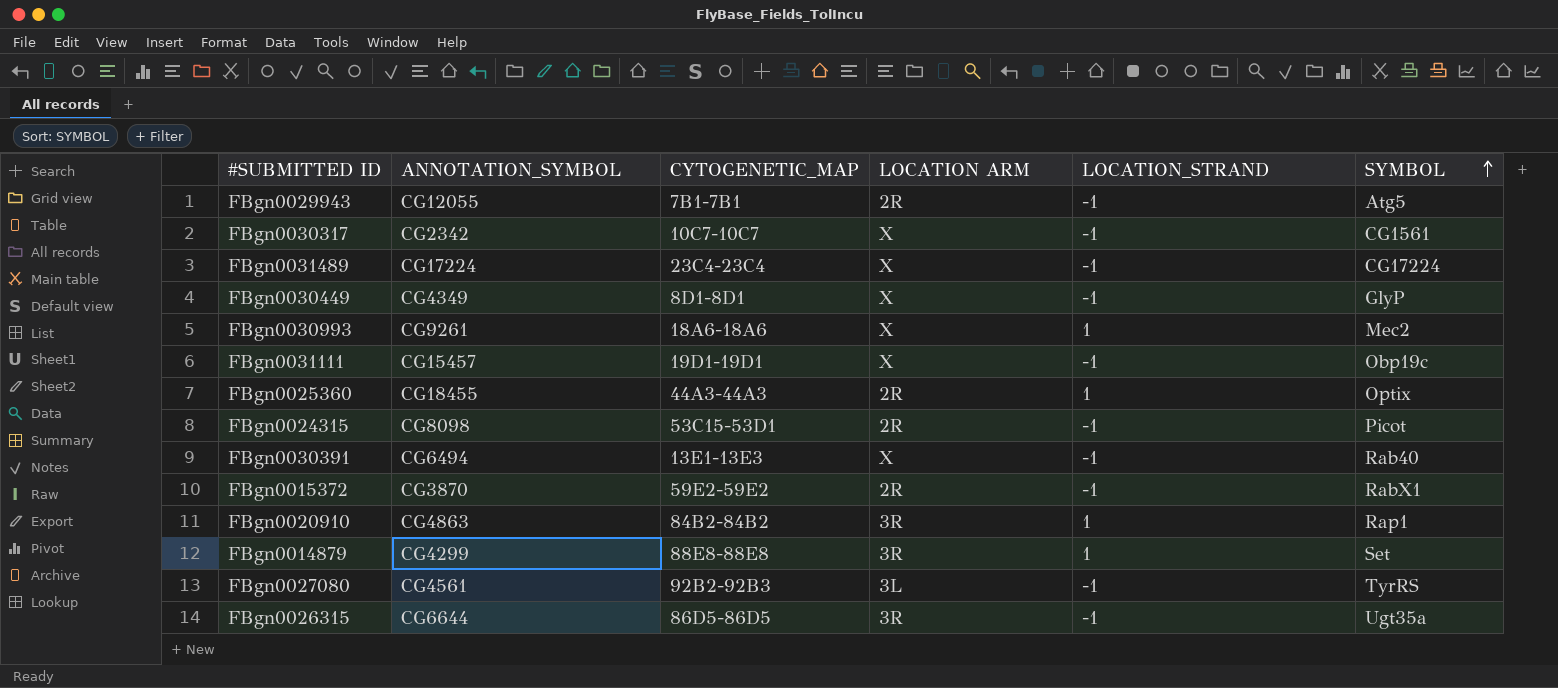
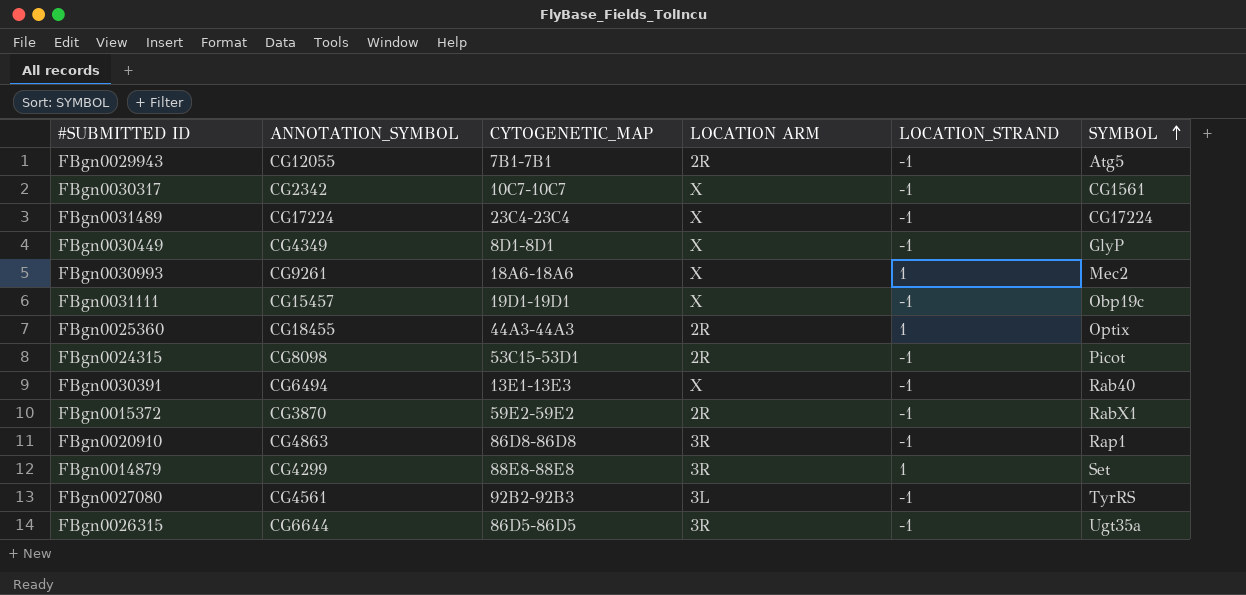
FBgn0020910 | CYTOGENETIC_MAP: 84B2-84B2 -> 86D8-86D8
FBgn0020910 | LOCATION_STRAND: 1 -> -1

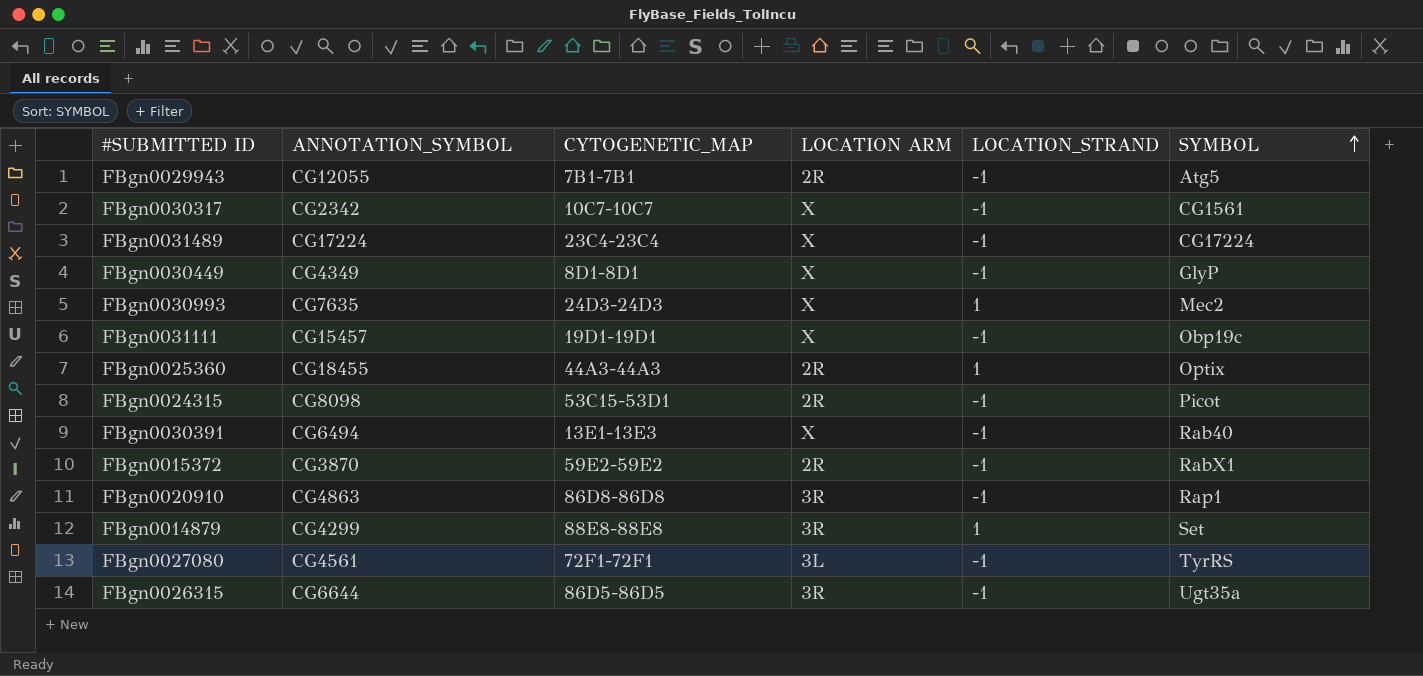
FBgn0030993 | ANNOTATION_SYMBOL: CG9261 -> CG7635
FBgn0030993 | CYTOGENETIC_MAP: 18A6-18A6 -> 24D3-24D3
FBgn0027080 | CYTOGENETIC_MAP: 92B2-92B3 -> 72F1-72F1

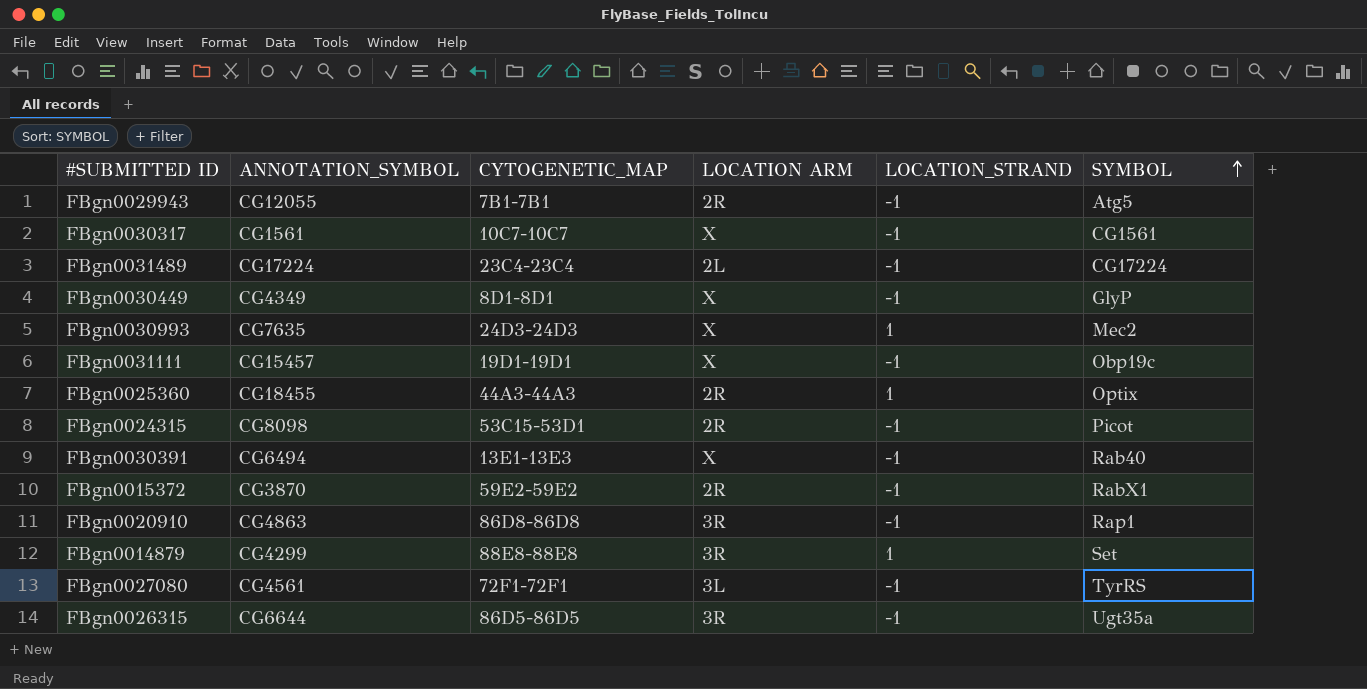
FBgn0030317 | ANNOTATION_SYMBOL: CG2342 -> CG1561
FBgn0031489 | LOCATION ARM: X -> 2L

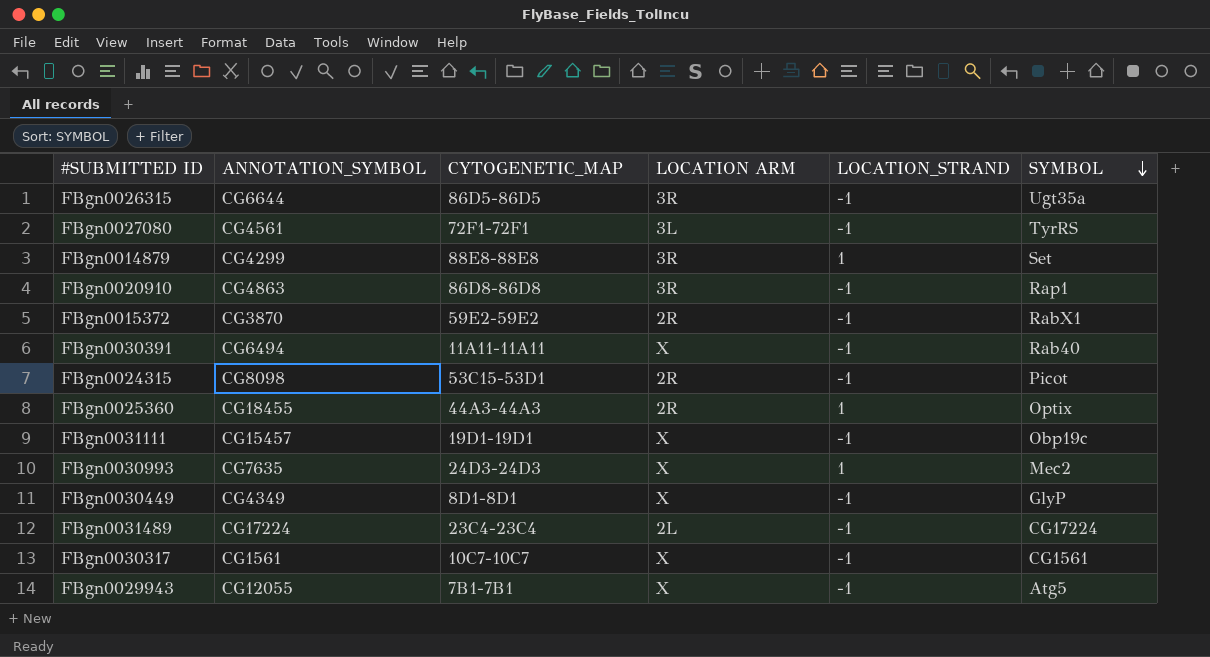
row order: SYMBOL ascending -> SYMBOL descending
FBgn0030391 | CYTOGENETIC_MAP: 13E1-13E3 -> 11A11-11A11
FBgn0029943 | LOCATION ARM: 2R -> X

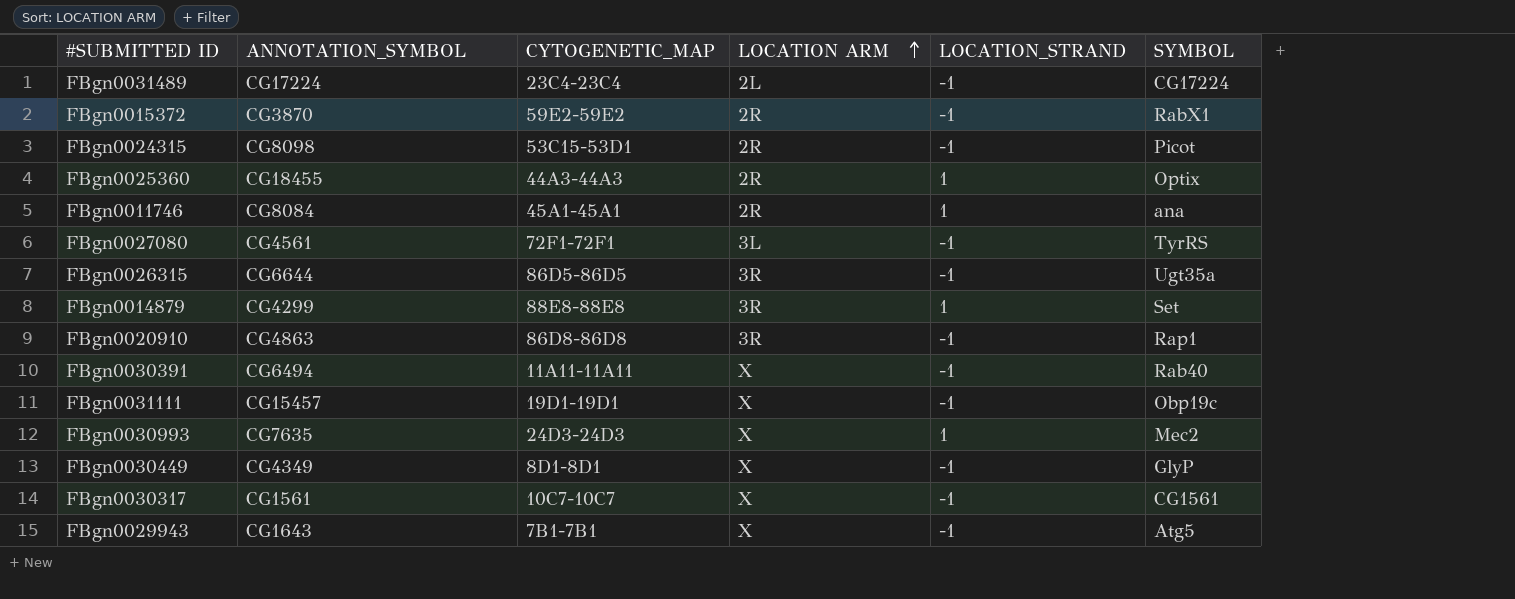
row order: SYMBOL descending -> LOCATION ARM ascending
row FBgn0011746: none -> CG8084 | 45A1-45A1 | 2R | 1 | ana
FBgn0029943 | ANNOTATION_SYMBOL: CG12055 -> CG1643

